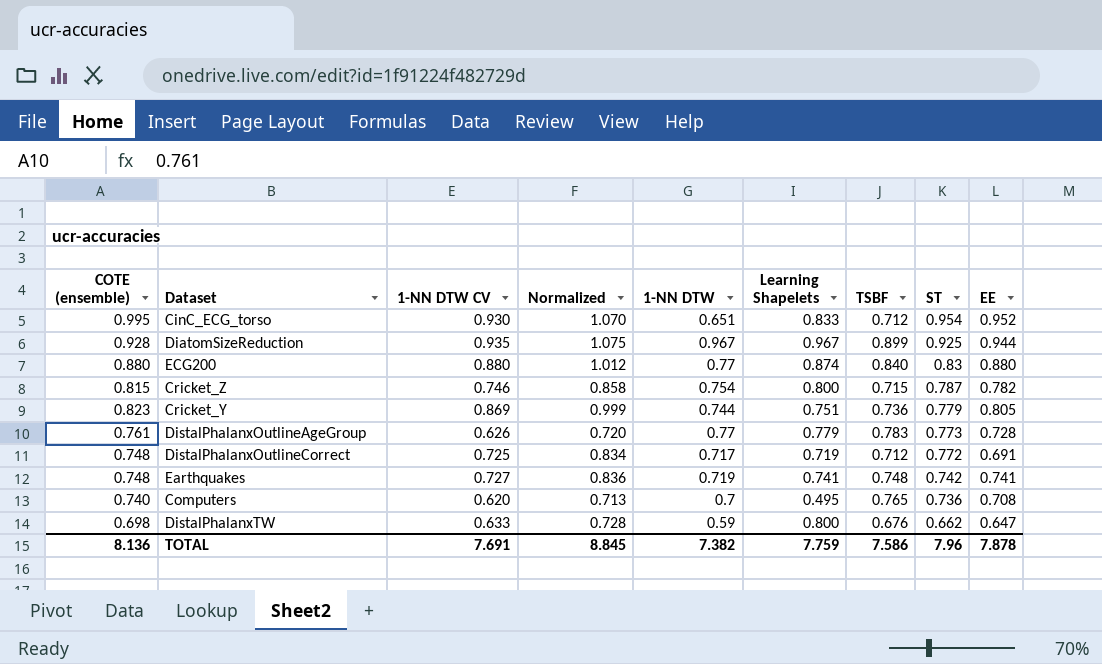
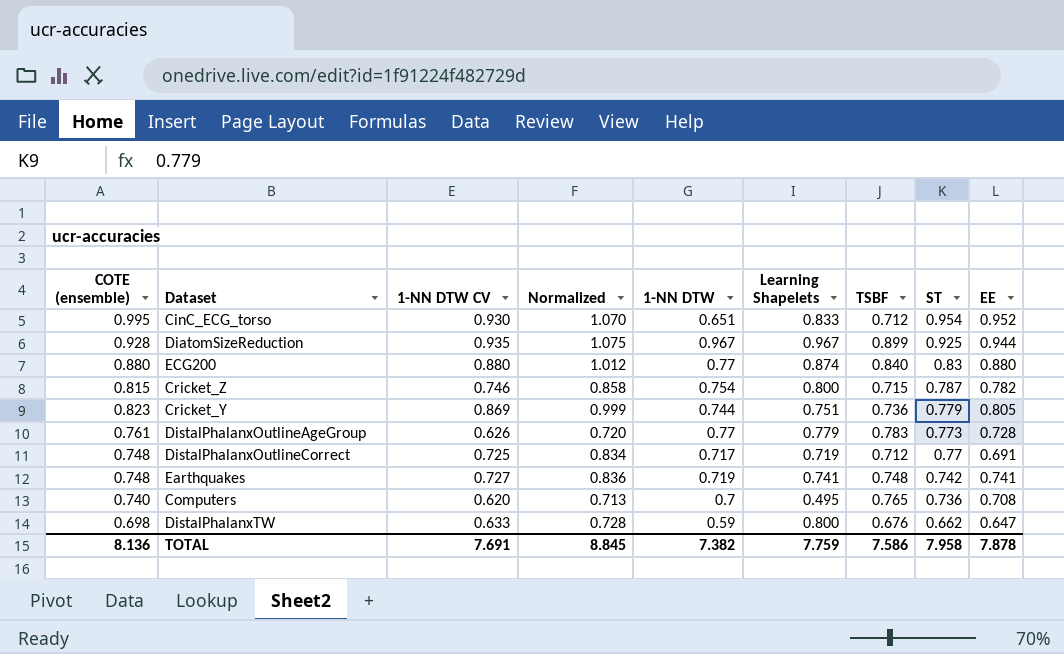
DistalPhalanxOutlineCorrect | ST: 0.772 -> 0.77
TOTAL | ST: 7.96 -> 7.958

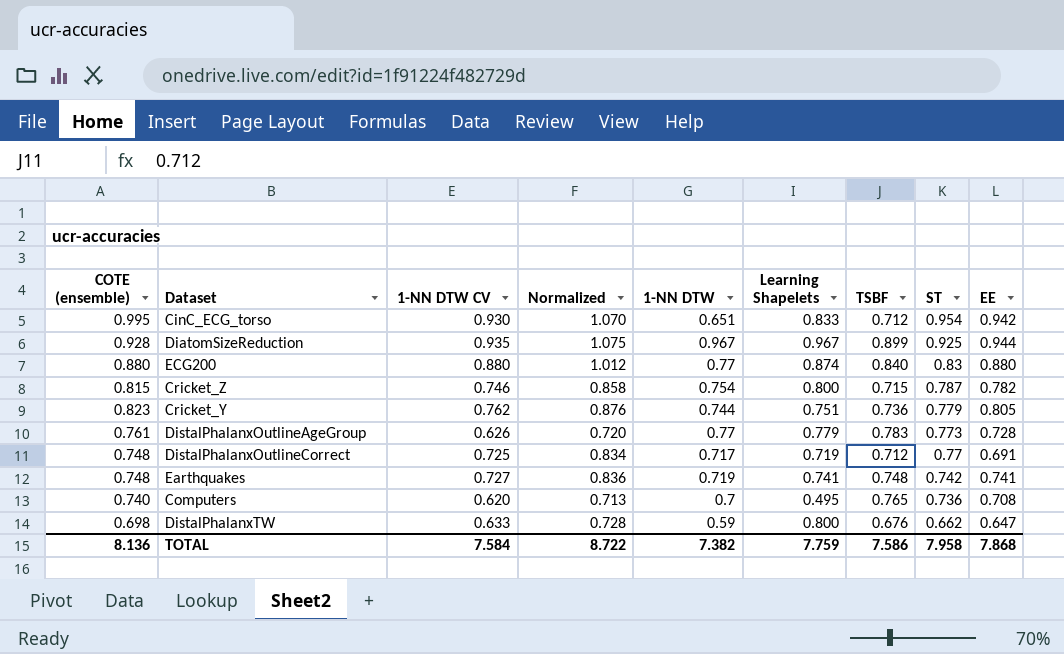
CinC_ECG_torso | EE: 0.952 -> 0.942
Cricket_Y | 1-NN DTW CV: 0.869 -> 0.762
Cricket_Y | Normalized: 0.999 -> 0.876
TOTAL | 1-NN DTW CV: 7.691 -> 7.584
TOTAL | Normalized: 8.845 -> 8.722
TOTAL | EE: 7.878 -> 7.868

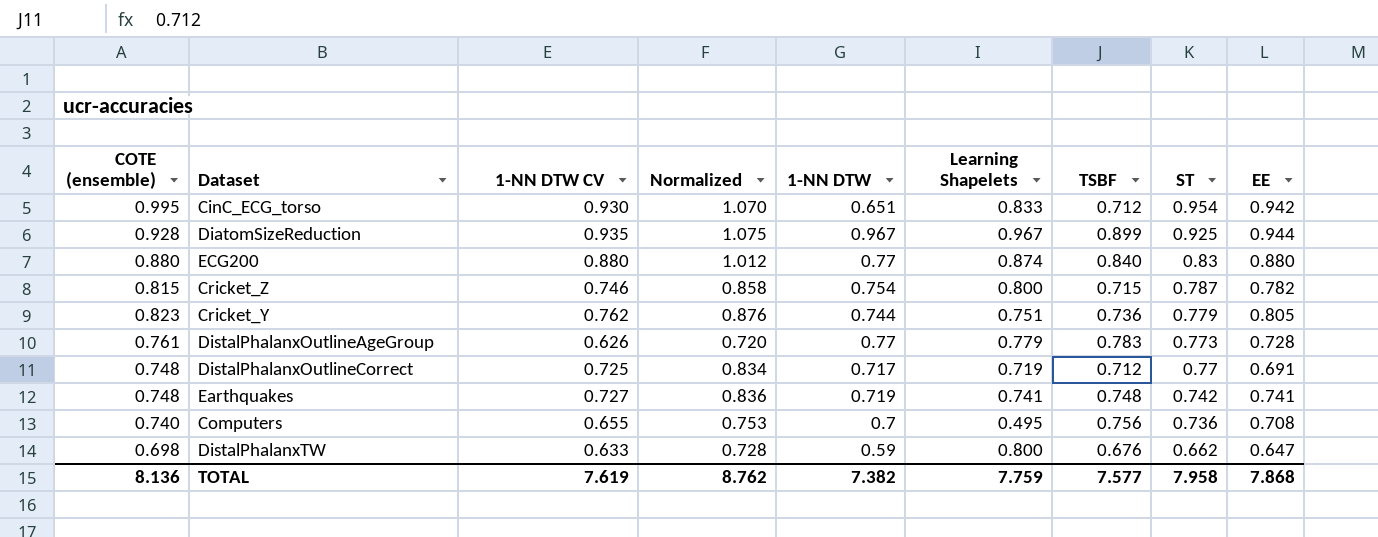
Computers | 1-NN DTW CV: 0.620 -> 0.655
Computers | Normalized: 0.713 -> 0.753
Computers | TSBF: 0.765 -> 0.756
TOTAL | 1-NN DTW CV: 7.584 -> 7.619
TOTAL | Normalized: 8.722 -> 8.762
TOTAL | TSBF: 7.586 -> 7.577

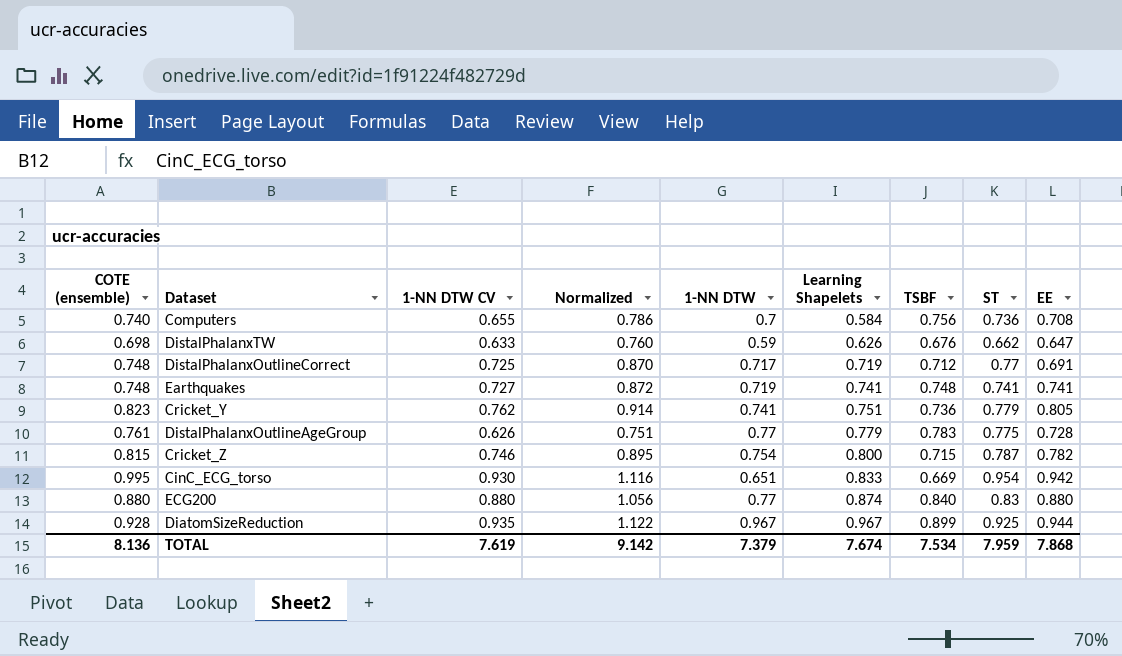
row order: ST descending -> Learning Shapelets ascending
column Normalized | formula: [1-NN DTW CV] * 1.15 -> [1-NN DTW CV] * 1.2
Computers | Learning Shapelets: 0.495 -> 0.584
DistalPhalanxTW | Learning Shapelets: 0.800 -> 0.626
Earthquakes | ST: 0.742 -> 0.741
Cricket_Y | 1-NN DTW: 0.744 -> 0.741
DistalPhalanxOutlineAgeGroup | ST: 0.773 -> 0.775
CinC_ECG_torso | TSBF: 0.712 -> 0.669
TOTAL | Normalized: 8.762 -> 9.142
TOTAL | 1-NN DTW: 7.382 -> 7.379
TOTAL | Learning Shapelets: 7.759 -> 7.674
TOTAL | TSBF: 7.577 -> 7.534
TOTAL | ST: 7.958 -> 7.959

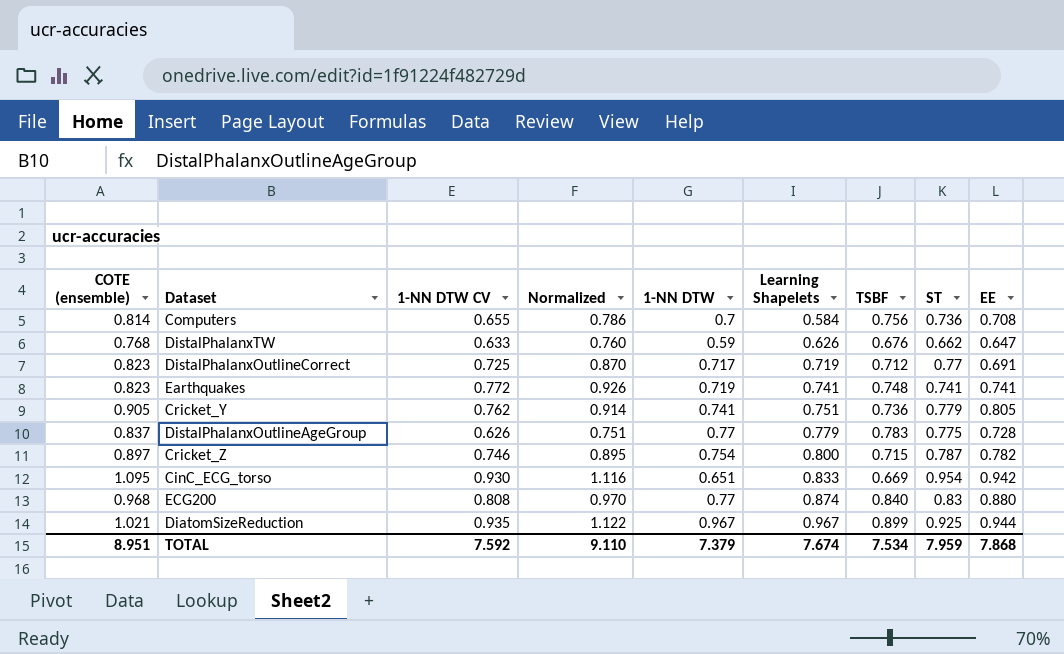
Computers | COTE (ensemble): 0.740 -> 0.814
DistalPhalanxTW | COTE (ensemble): 0.698 -> 0.768
DistalPhalanxOutlineCorrect | COTE (ensemble): 0.748 -> 0.823
Earthquakes | COTE (ensemble): 0.748 -> 0.823
Earthquakes | 1-NN DTW CV: 0.727 -> 0.772
Earthquakes | Normalized: 0.872 -> 0.926
Cricket_Y | COTE (ensemble): 0.823 -> 0.905
DistalPhalanxOutlineAgeGroup | COTE (ensemble): 0.761 -> 0.837
Cricket_Z | COTE (ensemble): 0.815 -> 0.897
CinC_ECG_torso | COTE (ensemble): 0.995 -> 1.095
ECG200 | COTE (ensemble): 0.880 -> 0.968
ECG200 | 1-NN DTW CV: 0.880 -> 0.808
ECG200 | Normalized: 1.056 -> 0.970
DiatomSizeReduction | COTE (ensemble): 0.928 -> 1.021
TOTAL | COTE (ensemble): 8.136 -> 8.951
TOTAL | 1-NN DTW CV: 7.619 -> 7.592
TOTAL | Normalized: 9.142 -> 9.110

